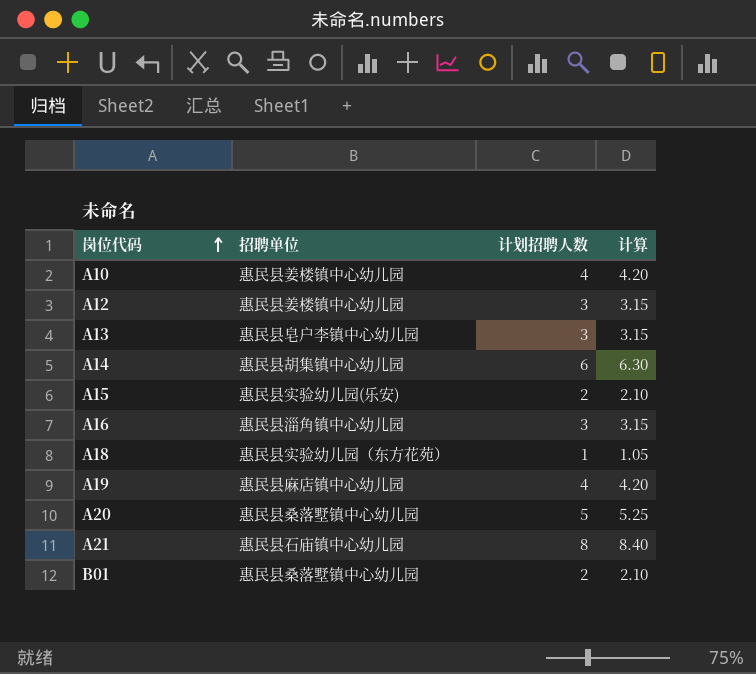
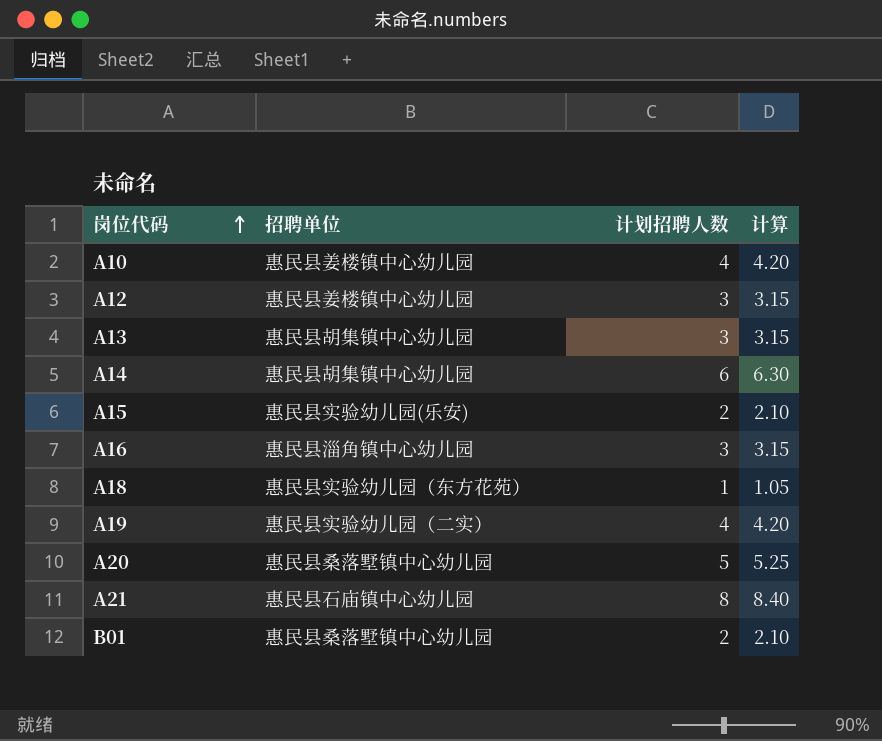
A13 | 招聘单位: 惠民县皂户李镇中心幼儿园 -> 惠民县胡集镇中心幼儿园
A19 | 招聘单位: 惠民县麻店镇中心幼儿园 -> 惠民县实验幼儿园（二实）

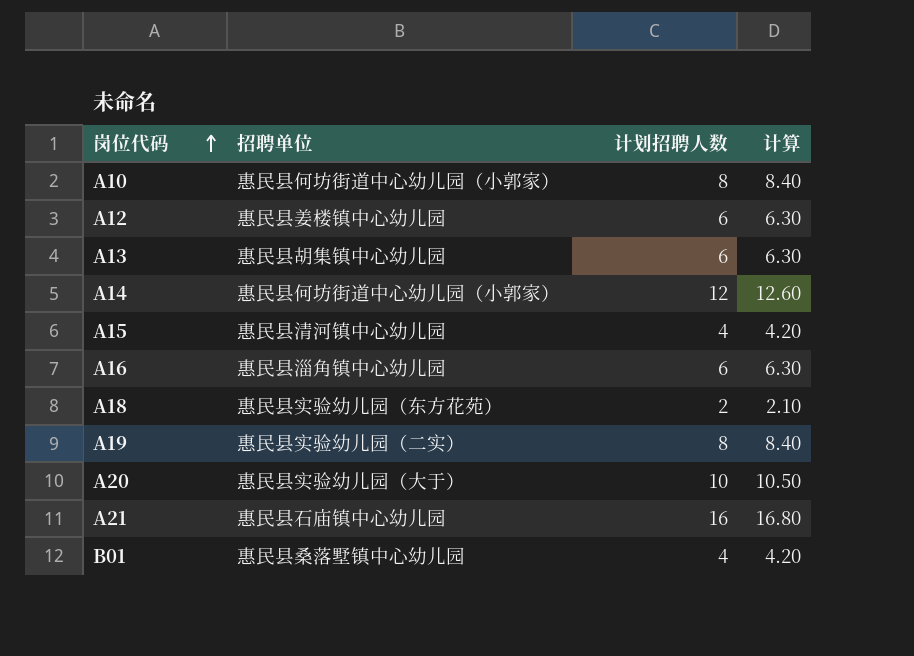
A10 | 招聘单位: 惠民县姜楼镇中心幼儿园 -> 惠民县何坊街道中心幼儿园（小郭家）
A10 | 计划招聘人数: 4 -> 8
A10 | 计算: 4.20 -> 8.40
A12 | 计划招聘人数: 3 -> 6
A12 | 计算: 3.15 -> 6.30
A13 | 计划招聘人数: 3 -> 6
A13 | 计算: 3.15 -> 6.30
A14 | 招聘单位: 惠民县胡集镇中心幼儿园 -> 惠民县何坊街道中心幼儿园（小郭家）
A14 | 计划招聘人数: 6 -> 12
A14 | 计算: 6.30 -> 12.60
A15 | 招聘单位: 惠民县实验幼儿园(乐安) -> 惠民县清河镇中心幼儿园
A15 | 计划招聘人数: 2 -> 4
A15 | 计算: 2.10 -> 4.20
A16 | 计划招聘人数: 3 -> 6
A16 | 计算: 3.15 -> 6.30
A18 | 计划招聘人数: 1 -> 2
A18 | 计算: 1.05 -> 2.10
A19 | 计划招聘人数: 4 -> 8
A19 | 计算: 4.20 -> 8.40
A20 | 招聘单位: 惠民县桑落墅镇中心幼儿园 -> 惠民县实验幼儿园（大于）
A20 | 计划招聘人数: 5 -> 10
A20 | 计算: 5.25 -> 10.50
A21 | 计划招聘人数: 8 -> 16
A21 | 计算: 8.40 -> 16.80
B01 | 计划招聘人数: 2 -> 4
B01 | 计算: 2.10 -> 4.20

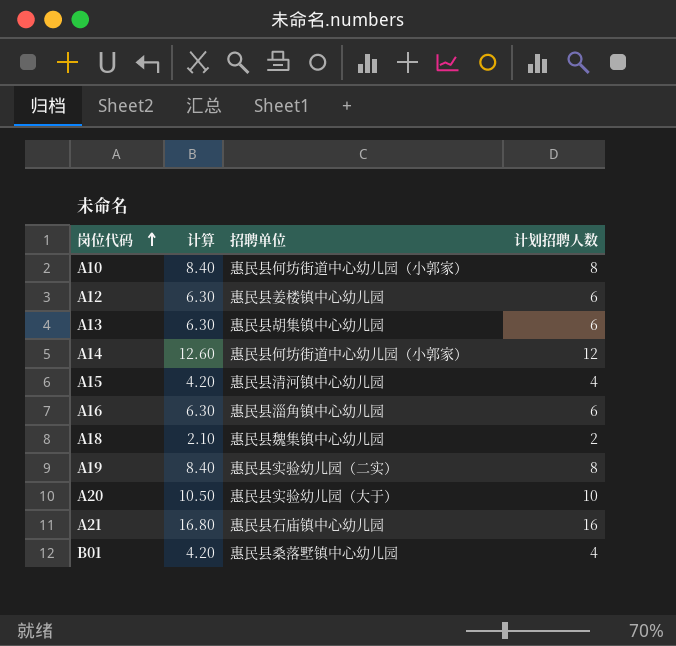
column 计算 | position: 4 -> 2
A18 | 招聘单位: 惠民县实验幼儿园（东方花苑） -> 惠民县魏集镇中心幼儿园

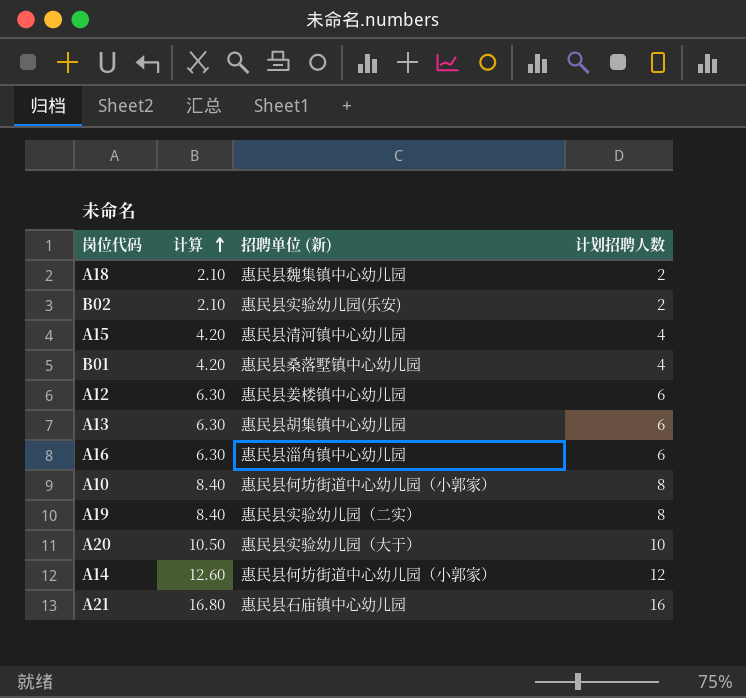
row order: 岗位代码 ascending -> 计算 ascending
column name: 招聘单位 -> 招聘单位 (新)
row B02: none -> 2.10 | 惠民县实验幼儿园(乐安) | 2

